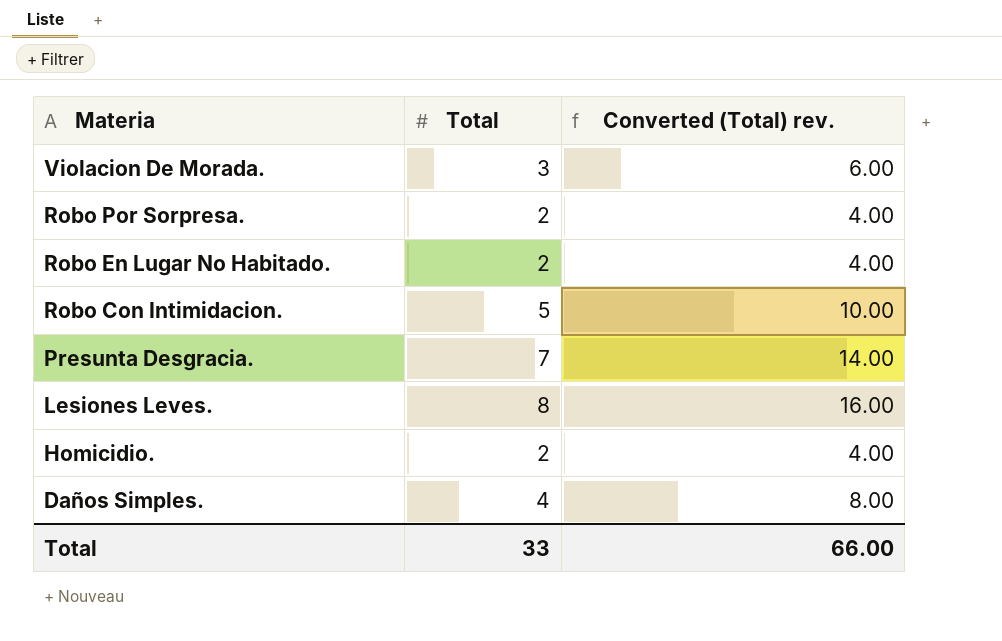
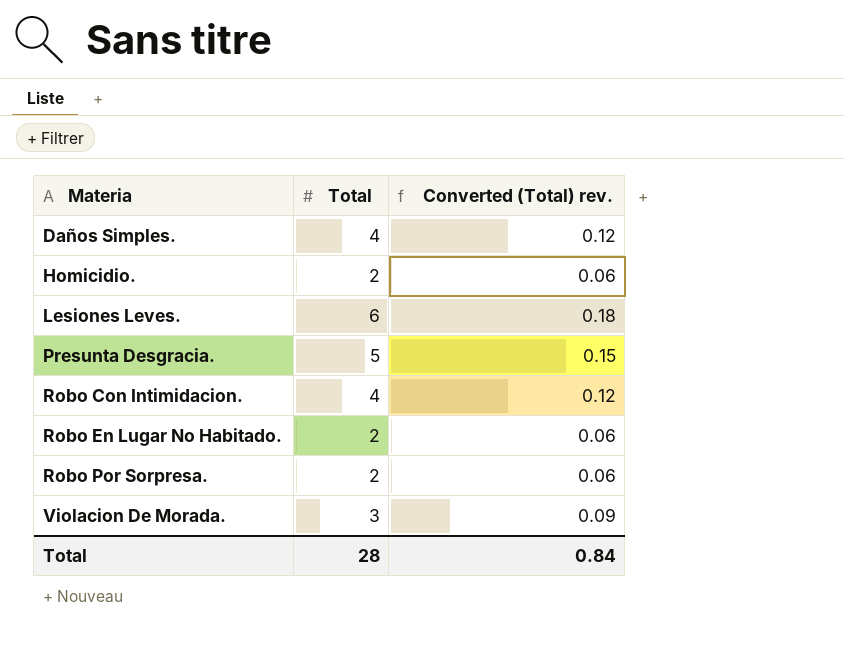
row order: Materia descending -> Materia ascending
column Converted (Total) rev. | formula: [Total] * 2 -> [Total] * 0.03
Lesiones Leves. | Total: 8 -> 6
Presunta Desgracia. | Total: 7 -> 5
Robo Con Intimidacion. | Total: 5 -> 4
Total | Total: 33 -> 28
Total | Converted (Total) rev.: 66.00 -> 0.84

